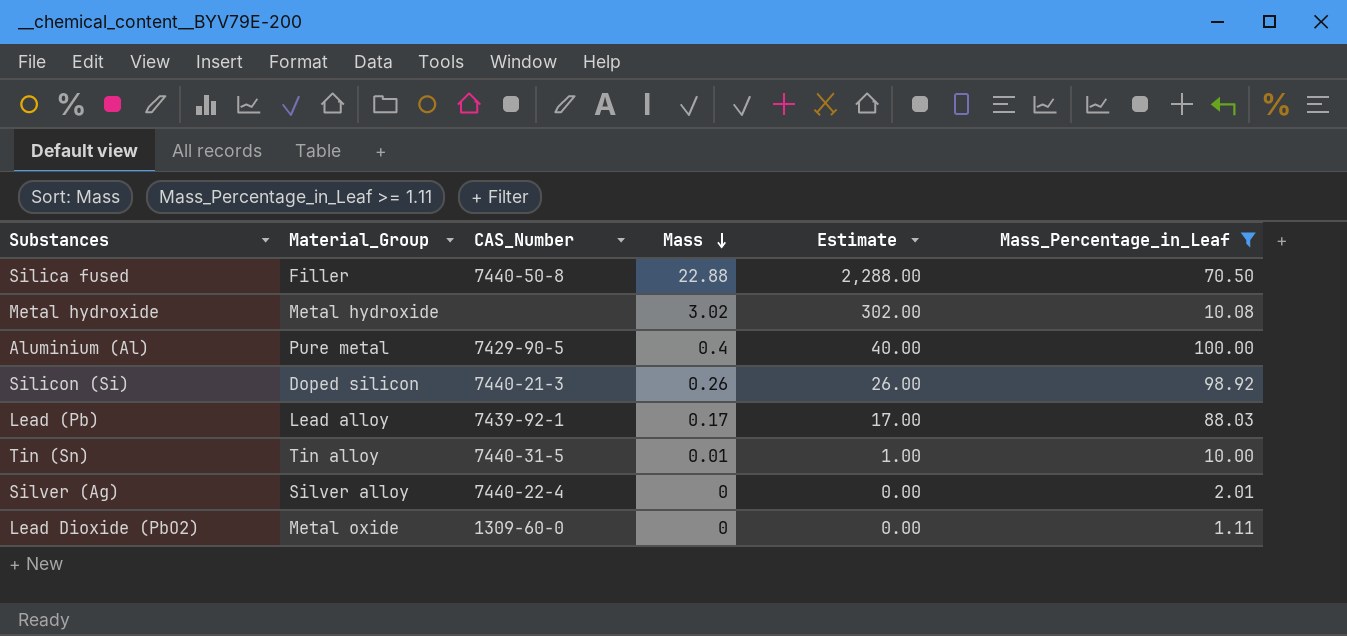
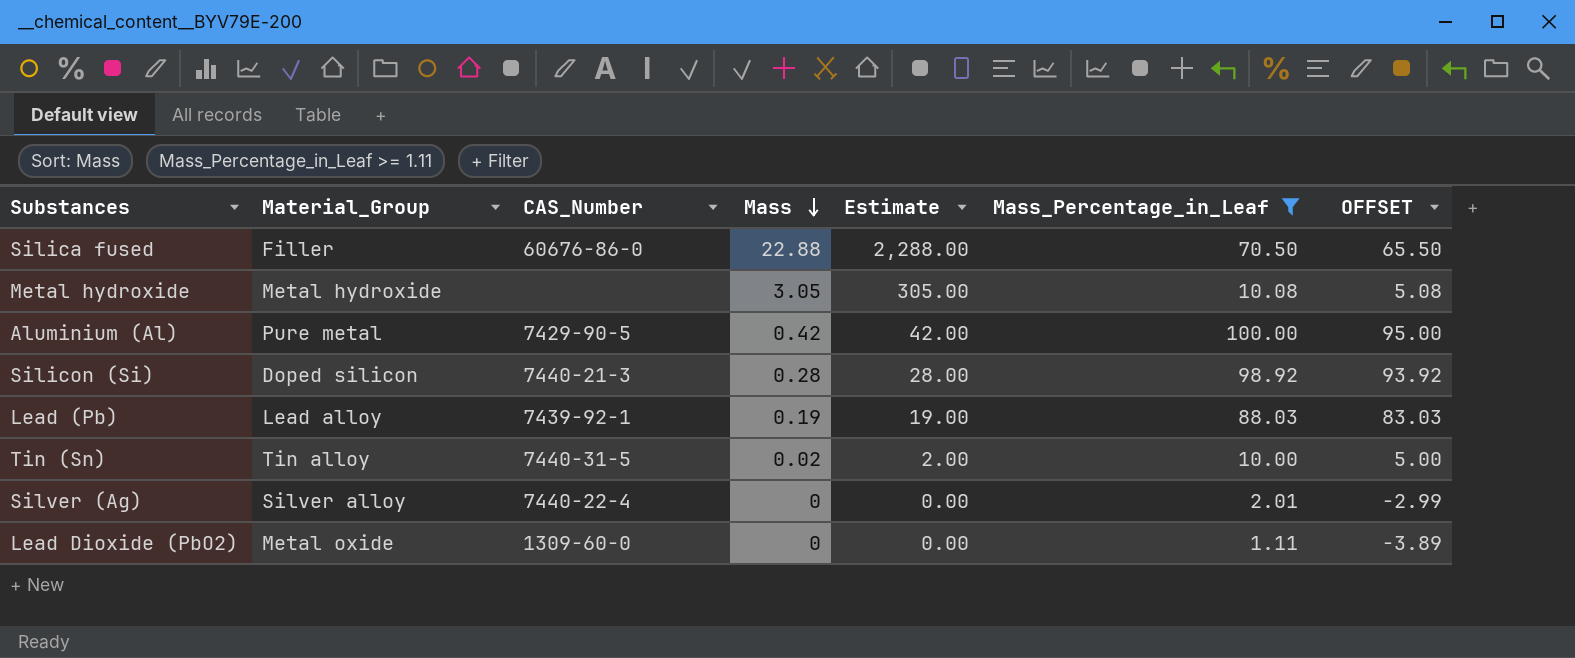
column OFFSET | formula: none -> [Mass_Percentage_in_Leaf] - 5
Silica fused | CAS_Number: 7440-50-8 -> 60676-86-0
Metal hydroxide | Mass: 3.02 -> 3.05
Metal hydroxide | Estimate: 302.00 -> 305.00
Aluminium (Al) | Mass: 0.4 -> 0.42
Aluminium (Al) | Estimate: 40.00 -> 42.00
Silicon (Si) | Mass: 0.26 -> 0.28
Silicon (Si) | Estimate: 26.00 -> 28.00
Lead (Pb) | Mass: 0.17 -> 0.19
Lead (Pb) | Estimate: 17.00 -> 19.00
Tin (Sn) | Mass: 0.01 -> 0.02
Tin (Sn) | Estimate: 1.00 -> 2.00

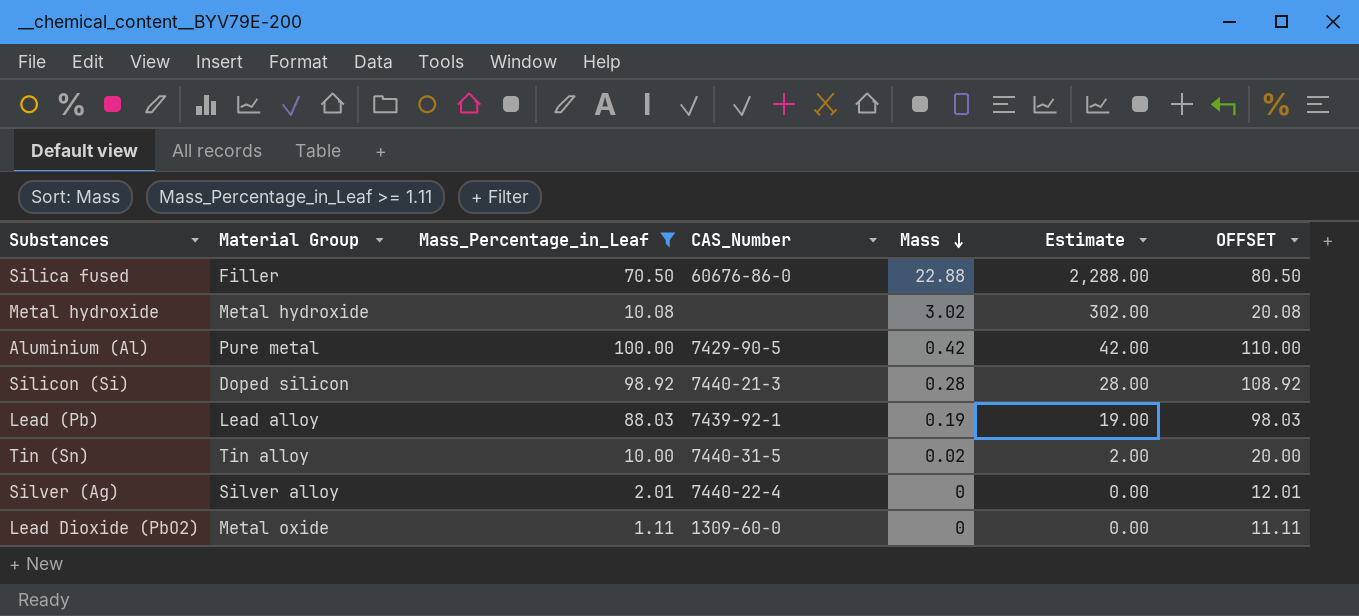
column name: Material_Group -> Material Group
column Mass_Percentage_in_Leaf | position: 6 -> 3
column OFFSET | formula: [Mass_Percentage_in_Leaf] - 5 -> [Mass_Percentage_in_Leaf] + 10
Metal hydroxide | Mass: 3.05 -> 3.02
Metal hydroxide | Estimate: 305.00 -> 302.00

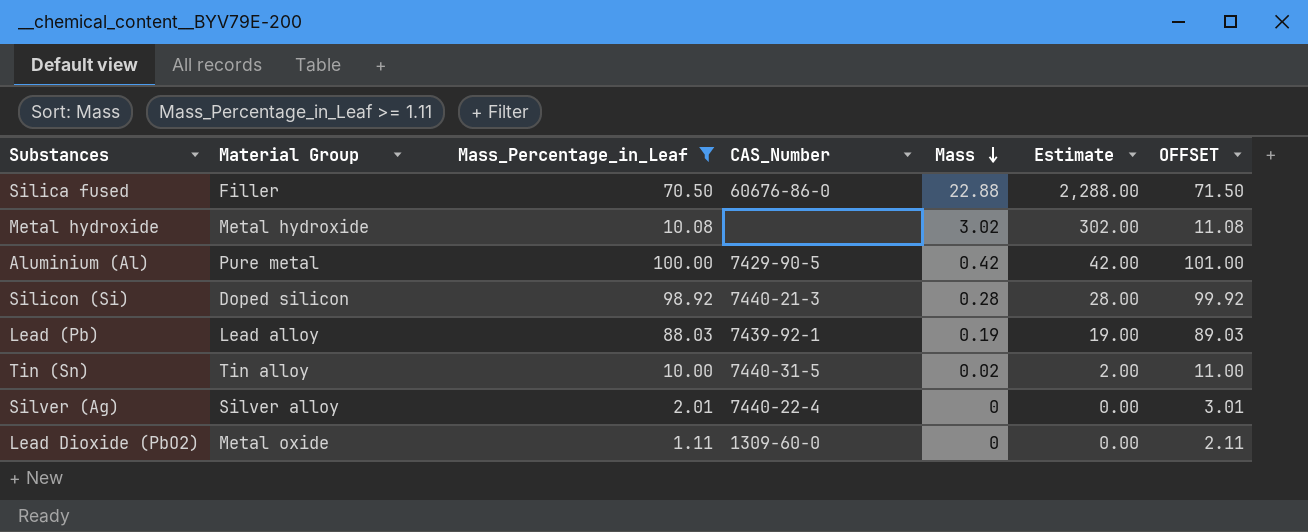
column OFFSET | formula: [Mass_Percentage_in_Leaf] + 10 -> [Mass_Percentage_in_Leaf] + 1

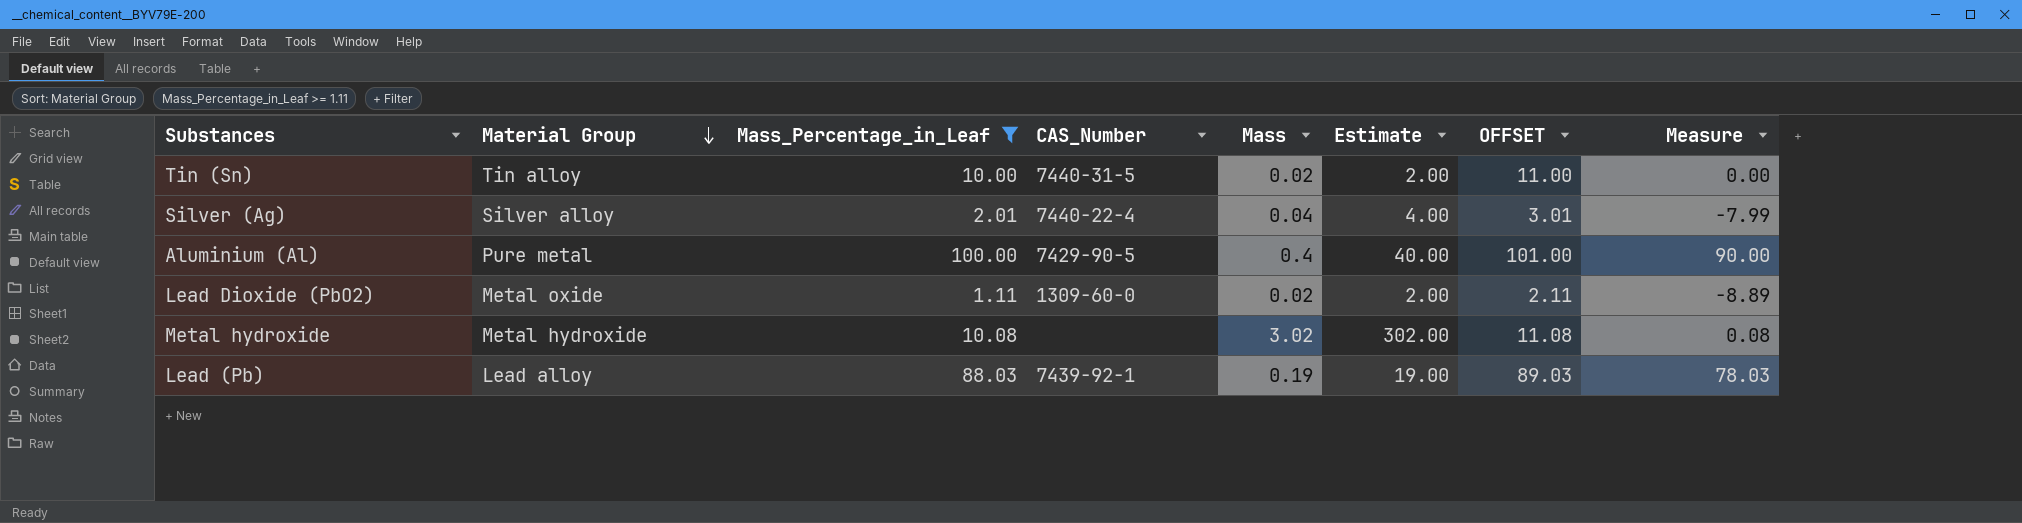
row order: Mass descending -> Material Group descending
column Measure | formula: none -> [Mass_Percentage_in_Leaf] - 10
row Silica fused: Filler | 70.50 | 60676-86-0 | 22.88 | 2,288.00 | 71.50 -> none
row Silicon (Si): Doped silicon | 98.92 | 7440-21-3 | 0.28 | 28.00 | 99.92 -> none
Silver (Ag) | Mass: 0 -> 0.04
Silver (Ag) | Estimate: 0.00 -> 4.00
Aluminium (Al) | Mass: 0.42 -> 0.4
Aluminium (Al) | Estimate: 42.00 -> 40.00
Lead Dioxide (PbO2) | Mass: 0 -> 0.02
Lead Dioxide (PbO2) | Estimate: 0.00 -> 2.00

